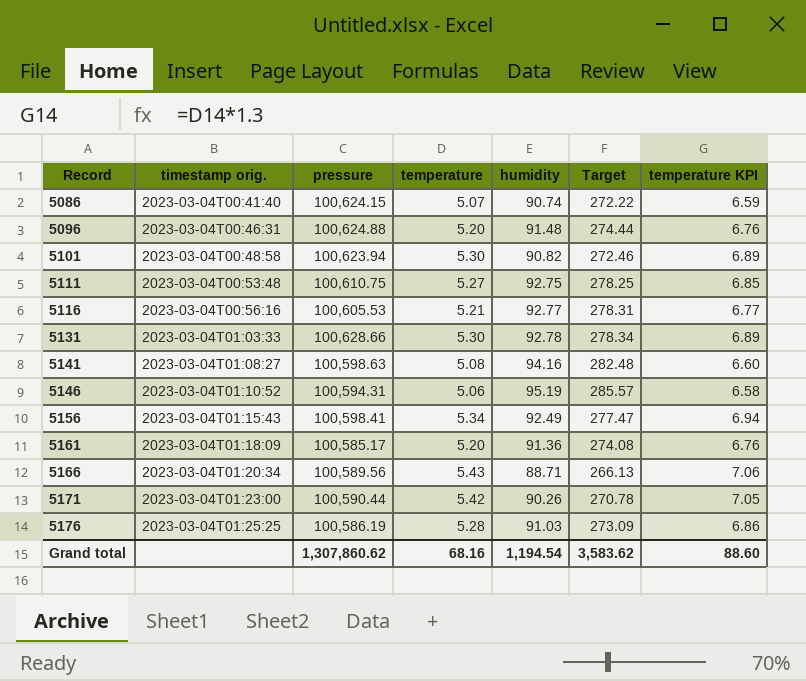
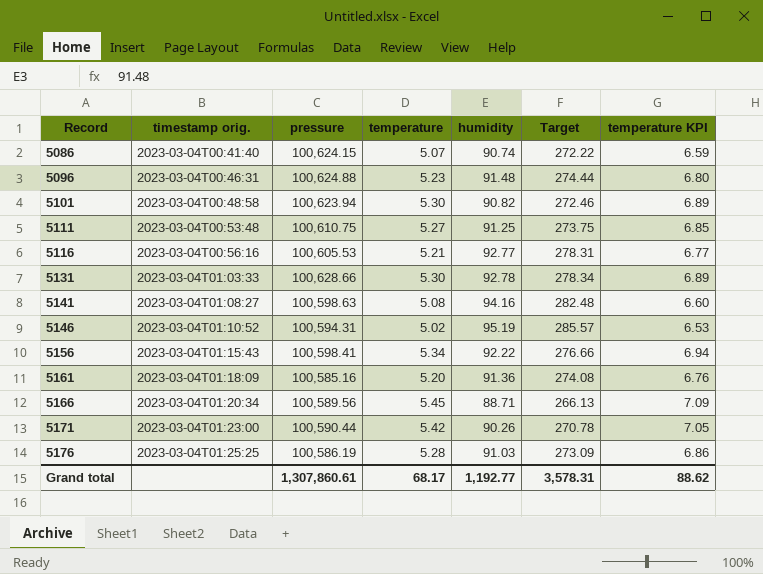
5096 | temperature: 5.20 -> 5.23
5096 | temperature KPI: 6.76 -> 6.80
5111 | humidity: 92.75 -> 91.25
5111 | Target: 278.25 -> 273.75
5146 | temperature: 5.06 -> 5.02
5146 | temperature KPI: 6.58 -> 6.53
5156 | humidity: 92.49 -> 92.22
5156 | Target: 277.47 -> 276.66
5161 | pressure: 100,585.17 -> 100,585.16
5166 | temperature: 5.43 -> 5.45
5166 | temperature KPI: 7.06 -> 7.09
Grand total | pressure: 1,307,860.62 -> 1,307,860.61
Grand total | temperature: 68.16 -> 68.17
Grand total | humidity: 1,194.54 -> 1,192.77
Grand total | Target: 3,583.62 -> 3,578.31
Grand total | temperature KPI: 88.60 -> 88.62

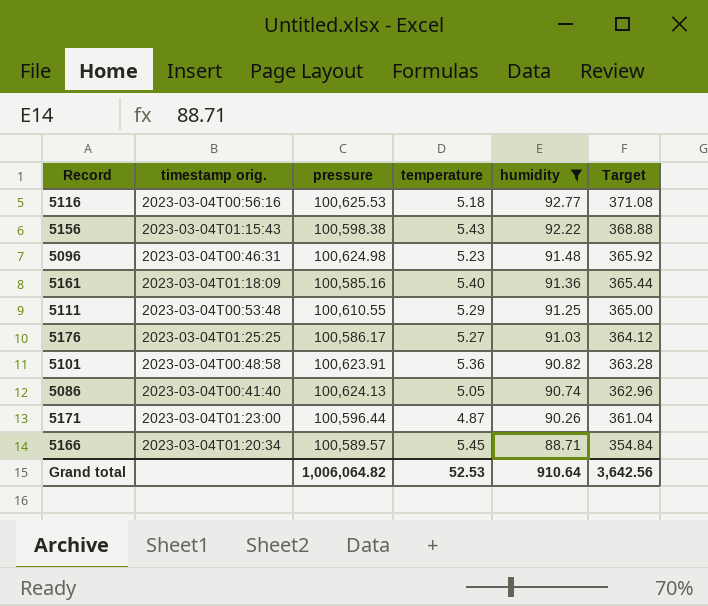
filter: none -> humidity <= 92.77
row order: Record ascending -> humidity descending
column temperature KPI | formula: [temperature] * 1.3 -> none
column Target | formula: [humidity] * 3 -> [humidity] * 4
5116 | pressure: 100,605.53 -> 100,625.53
5116 | temperature: 5.21 -> 5.18
5156 | pressure: 100,598.41 -> 100,598.38
5156 | temperature: 5.34 -> 5.43
5096 | pressure: 100,624.88 -> 100,624.98
5161 | temperature: 5.20 -> 5.40
5111 | pressure: 100,610.75 -> 100,610.55
5111 | temperature: 5.27 -> 5.29
5176 | pressure: 100,586.19 -> 100,586.17
5176 | temperature: 5.28 -> 5.27
5101 | pressure: 100,623.94 -> 100,623.91
5101 | temperature: 5.30 -> 5.36
5086 | pressure: 100,624.15 -> 100,624.13
5086 | temperature: 5.07 -> 5.05
5171 | pressure: 100,590.44 -> 100,596.44
5171 | temperature: 5.42 -> 4.87
5166 | pressure: 100,589.56 -> 100,589.57
Grand total | pressure: 1,307,860.61 -> 1,006,064.82
Grand total | temperature: 68.17 -> 52.53
Grand total | humidity: 1,192.77 -> 910.64
Grand total | Target: 3,578.31 -> 3,642.56

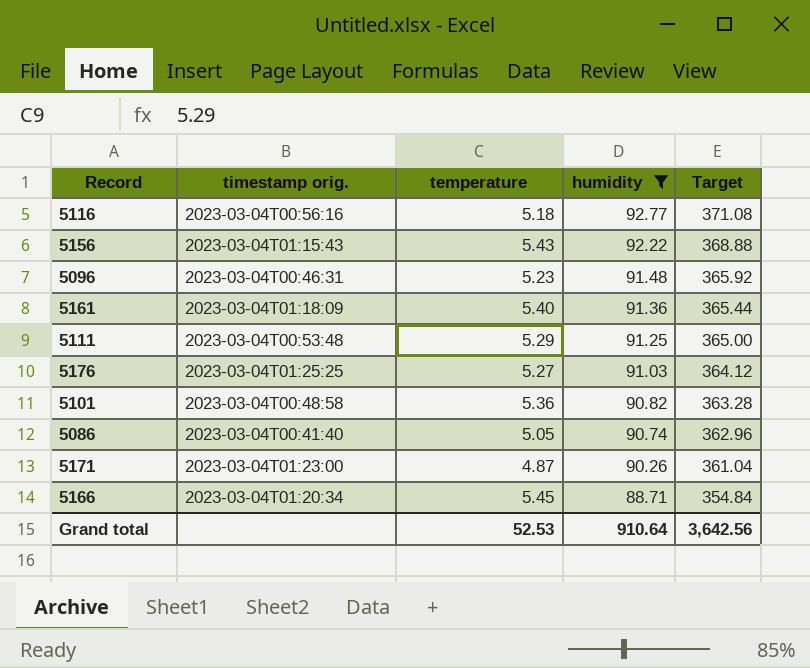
column pressure | position: 3 -> none

